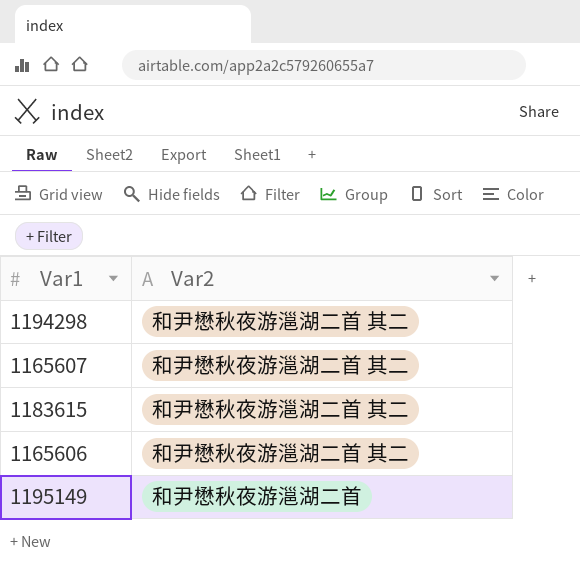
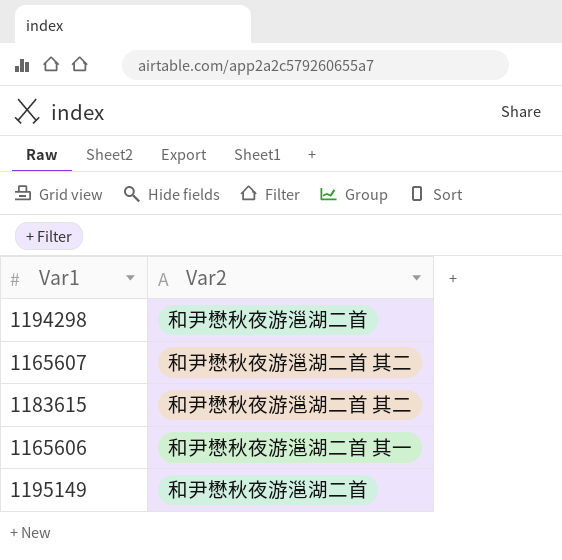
1194298 | Var2: 和尹懋秋夜游㴩湖二首 其二 -> 和尹懋秋夜游㴩湖二首
1165606 | Var2: 和尹懋秋夜游㴩湖二首 其二 -> 和尹懋秋夜游㴩湖二首 其一

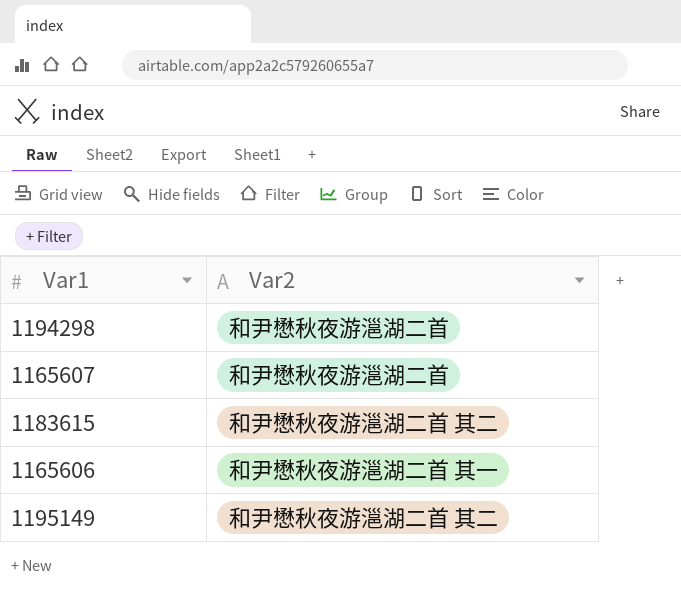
1165607 | Var2: 和尹懋秋夜游㴩湖二首 其二 -> 和尹懋秋夜游㴩湖二首
1195149 | Var2: 和尹懋秋夜游㴩湖二首 -> 和尹懋秋夜游㴩湖二首 其二

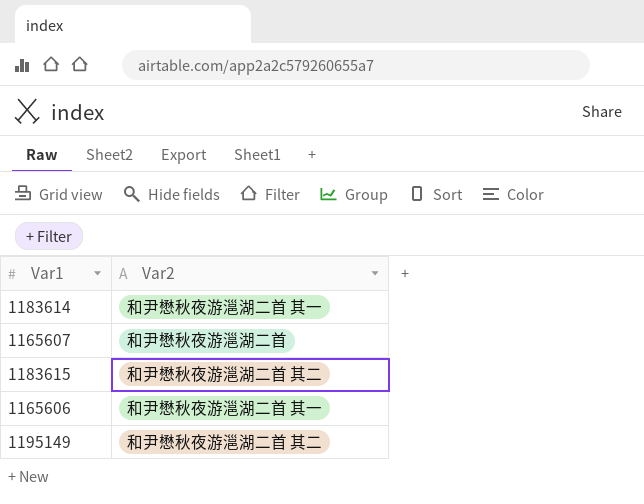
row 1194298: 和尹懋秋夜游㴩湖二首 -> none
row 1183614: none -> 和尹懋秋夜游㴩湖二首 其一

